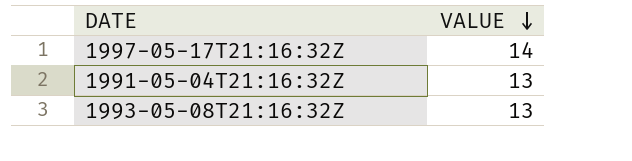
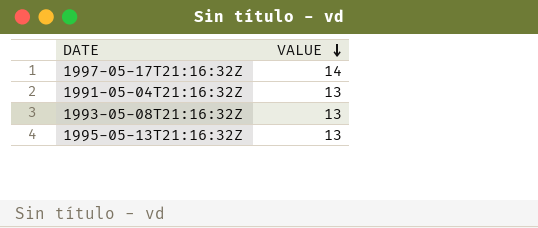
row 1995-05-13T21:16:32Z: none -> 13

